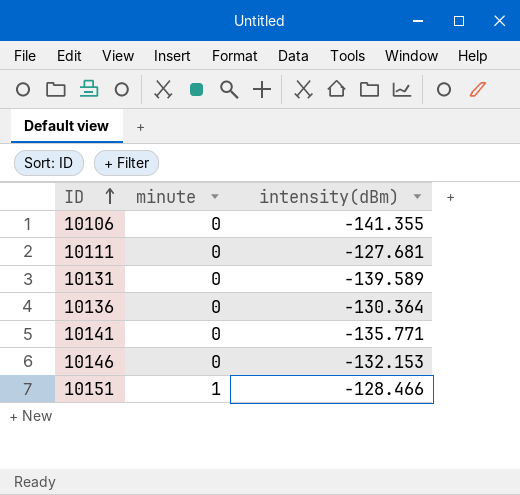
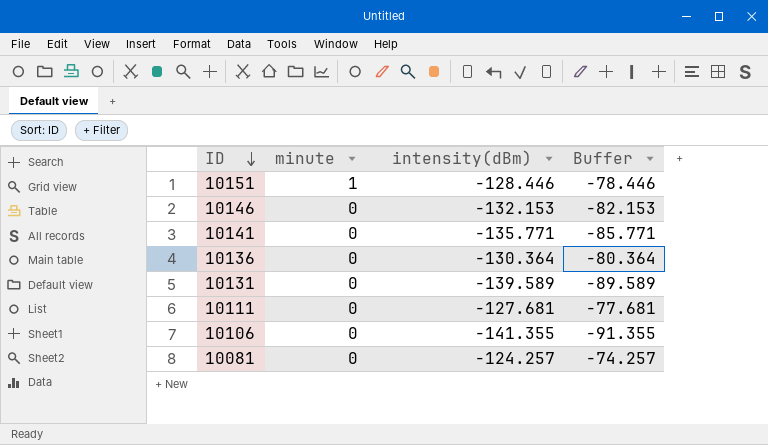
row order: ID ascending -> ID descending
column Buffer | formula: none -> [intensity(dBm)] + 50
10151 | intensity(dBm): -128.466 -> -128.446
row 10081: none -> 0 | -124.257 | -74.257

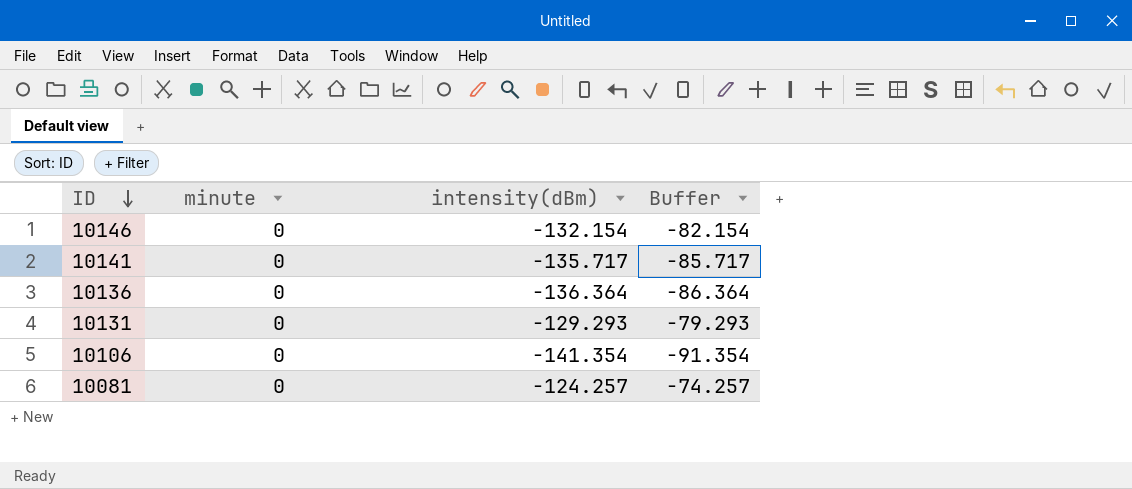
row 10151: 1 | -128.446 | -78.446 -> none
row 10111: 0 | -127.681 | -77.681 -> none
10146 | intensity(dBm): -132.153 -> -132.154
10146 | Buffer: -82.153 -> -82.154
10141 | intensity(dBm): -135.771 -> -135.717
10141 | Buffer: -85.771 -> -85.717
10136 | intensity(dBm): -130.364 -> -136.364
10136 | Buffer: -80.364 -> -86.364
10131 | intensity(dBm): -139.589 -> -129.293
10131 | Buffer: -89.589 -> -79.293
10106 | intensity(dBm): -141.355 -> -141.354
10106 | Buffer: -91.355 -> -91.354

